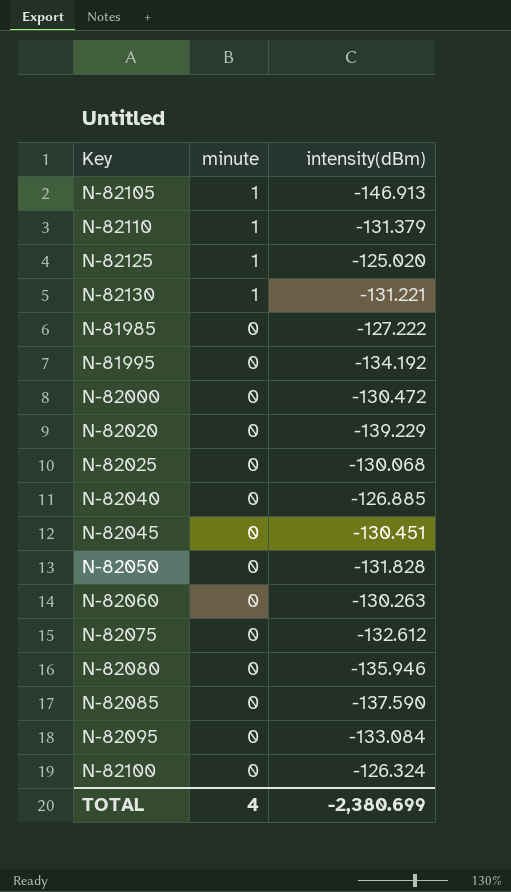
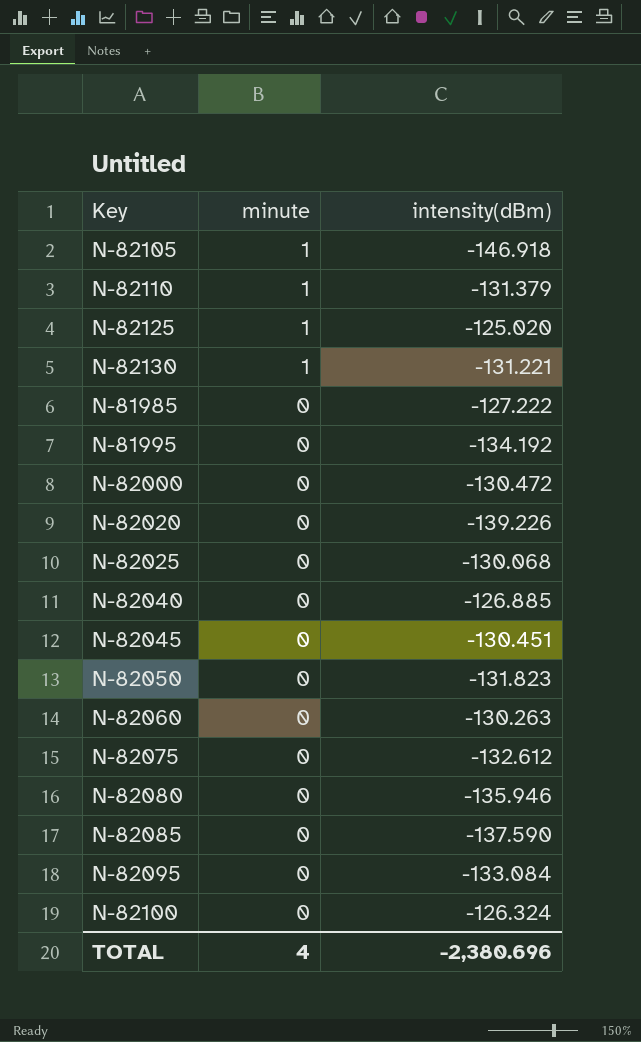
N-82105 | intensity(dBm): -146.913 -> -146.918
N-82020 | intensity(dBm): -139.229 -> -139.226
N-82050 | intensity(dBm): -131.828 -> -131.823
TOTAL | intensity(dBm): -2,380.699 -> -2,380.696

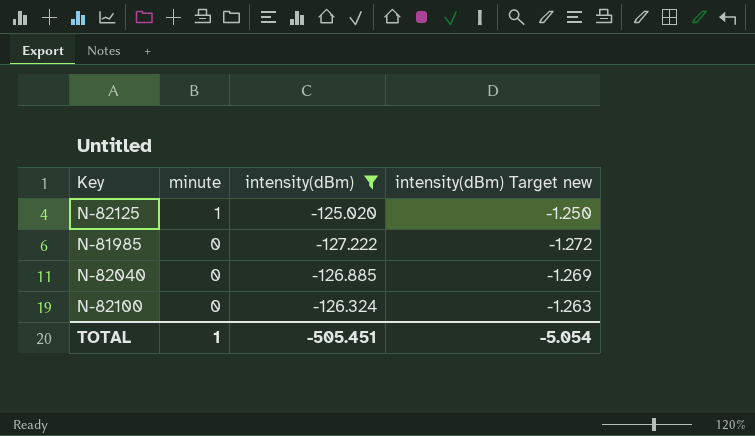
filter: none -> intensity(dBm) >= -127.222
column intensity(dBm) Target new | formula: none -> [intensity(dBm)] * 0.01
TOTAL | minute: 4 -> 1
TOTAL | intensity(dBm): -2,380.696 -> -505.451

